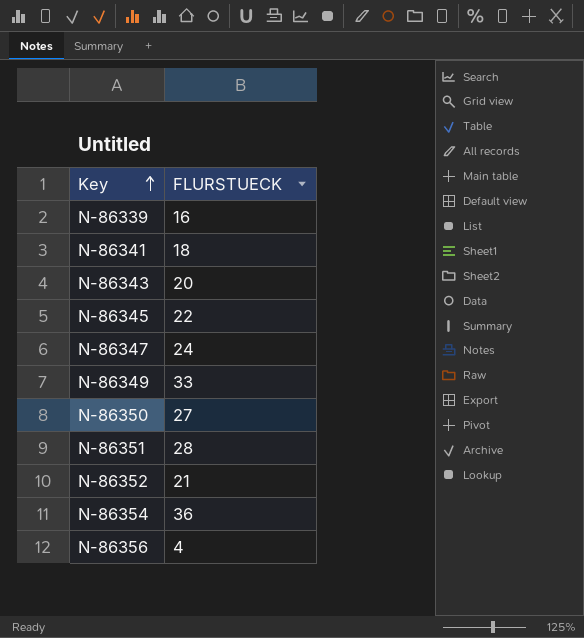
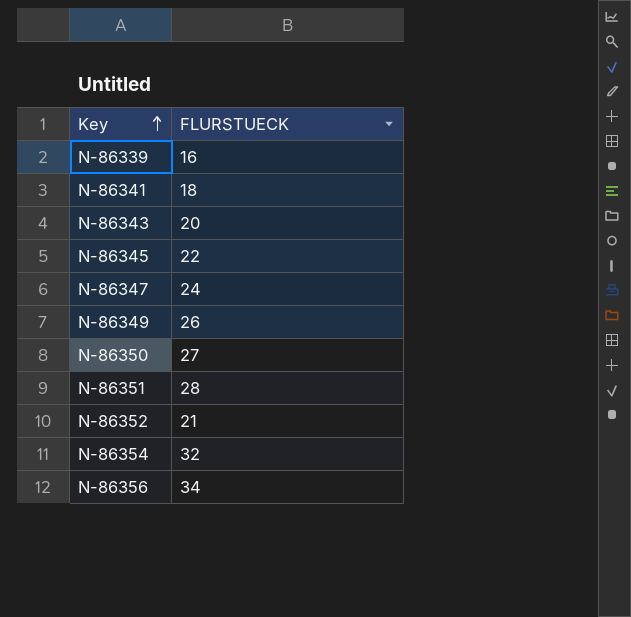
N-86349 | FLURSTUECK: 33 -> 26
N-86354 | FLURSTUECK: 36 -> 32
N-86356 | FLURSTUECK: 4 -> 34

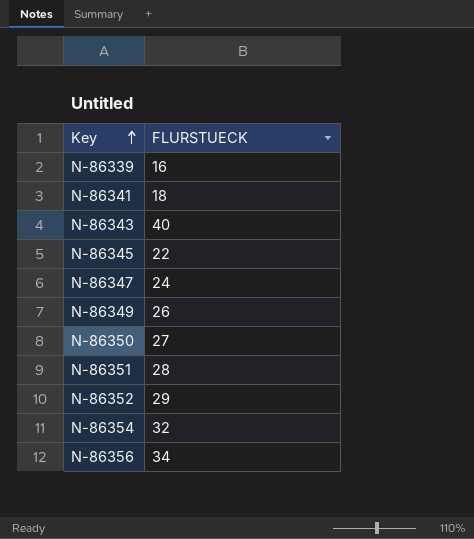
N-86343 | FLURSTUECK: 20 -> 40
N-86352 | FLURSTUECK: 21 -> 29

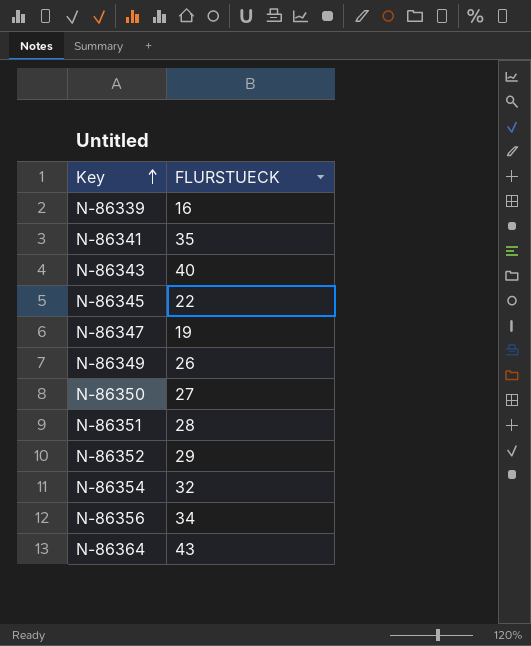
N-86341 | FLURSTUECK: 18 -> 35
N-86347 | FLURSTUECK: 24 -> 19
row N-86364: none -> 43

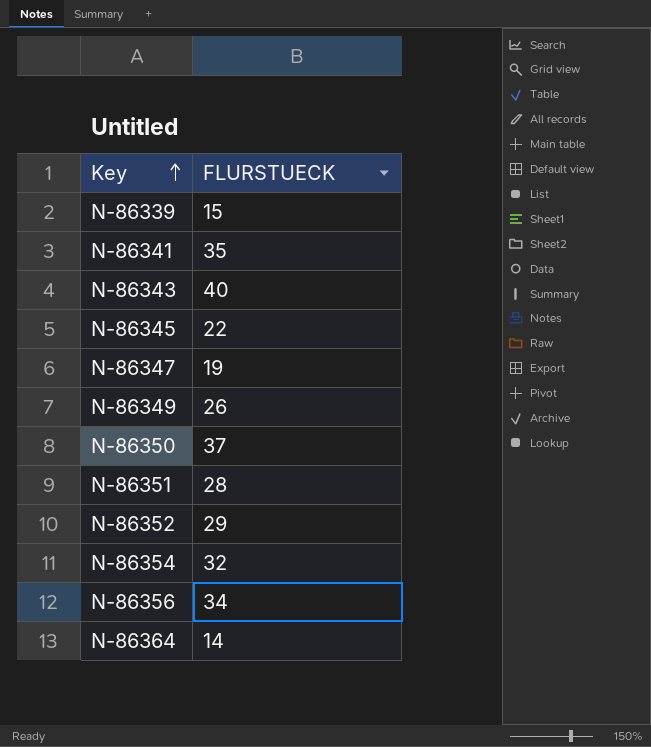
N-86339 | FLURSTUECK: 16 -> 15
N-86350 | FLURSTUECK: 27 -> 37
N-86364 | FLURSTUECK: 43 -> 14

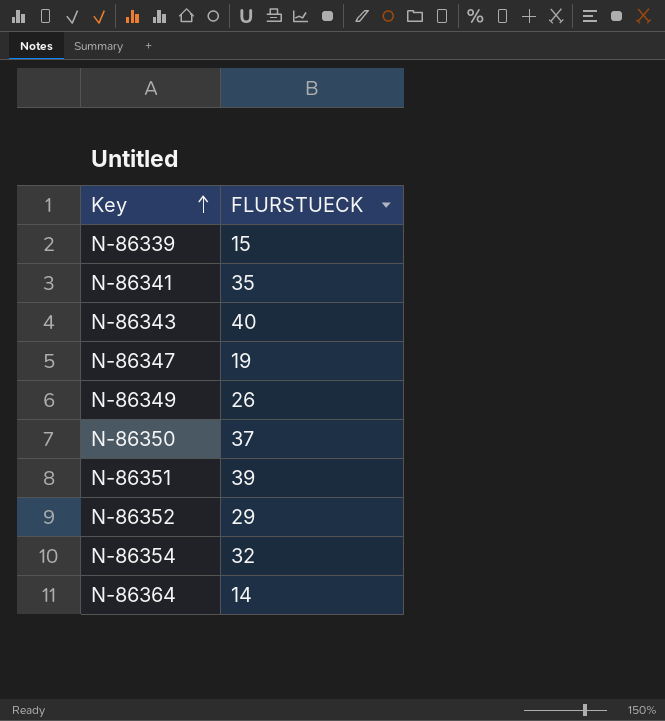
row N-86345: 22 -> none
row N-86356: 34 -> none
N-86351 | FLURSTUECK: 28 -> 39

